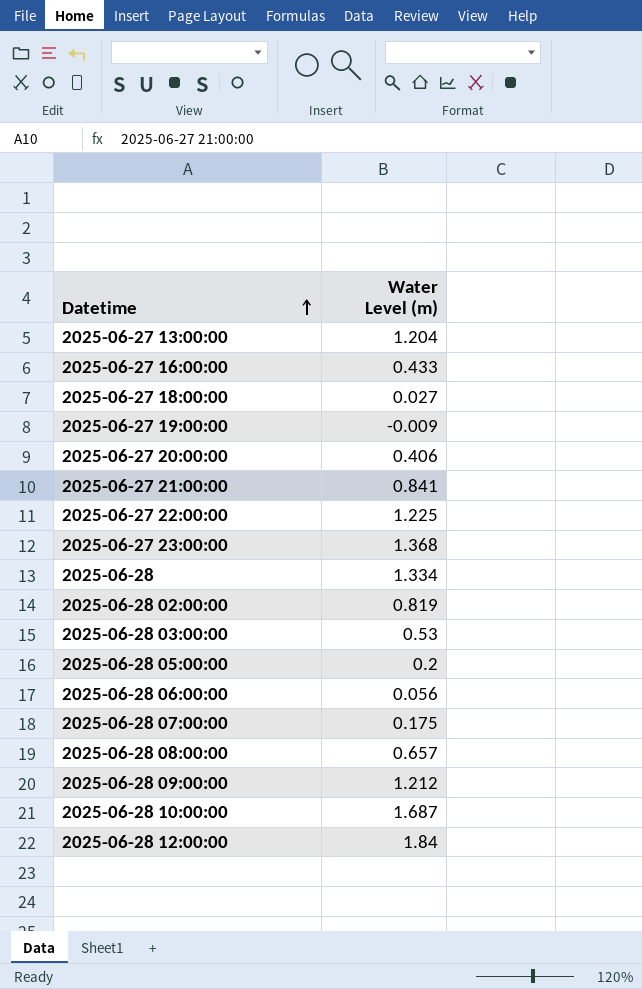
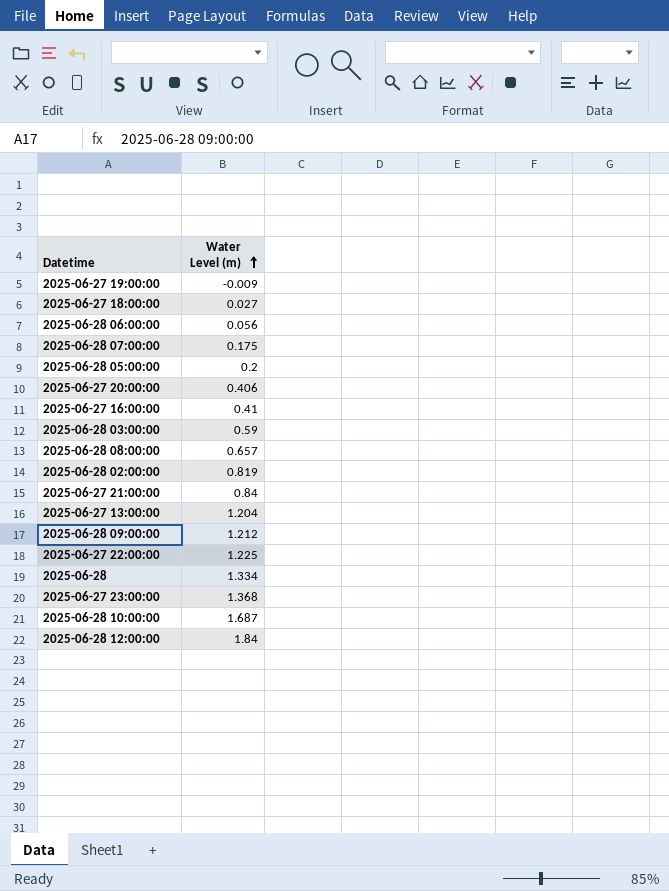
row order: Datetime ascending -> Water Level (m) ascending
2025-06-27 16:00:00 | Water Level (m): 0.433 -> 0.41
2025-06-28 03:00:00 | Water Level (m): 0.53 -> 0.59
2025-06-27 21:00:00 | Water Level (m): 0.841 -> 0.84

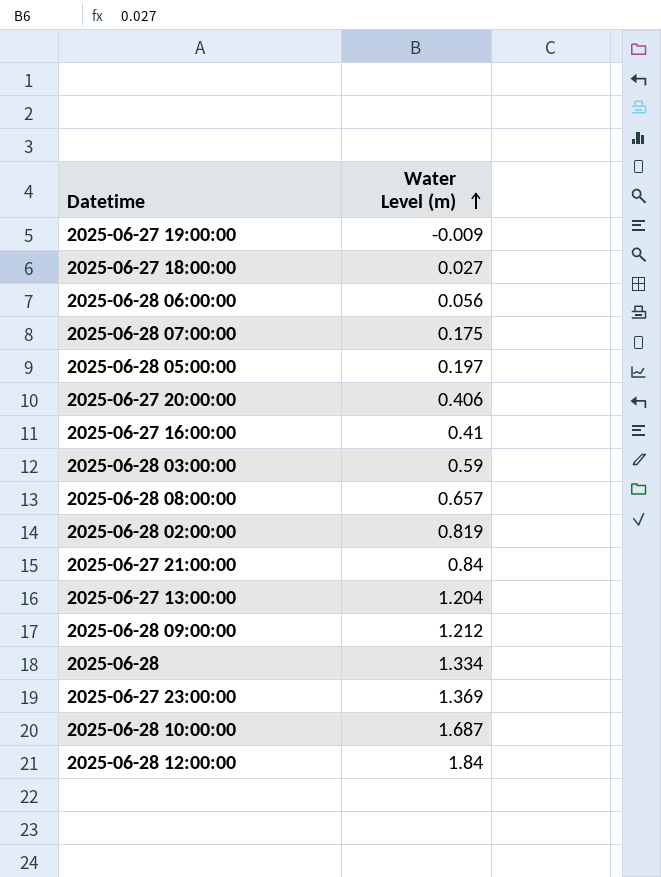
row 2025-06-27 22:00:00: 1.225 -> none
2025-06-28 05:00:00 | Water Level (m): 0.2 -> 0.197
2025-06-27 23:00:00 | Water Level (m): 1.368 -> 1.369

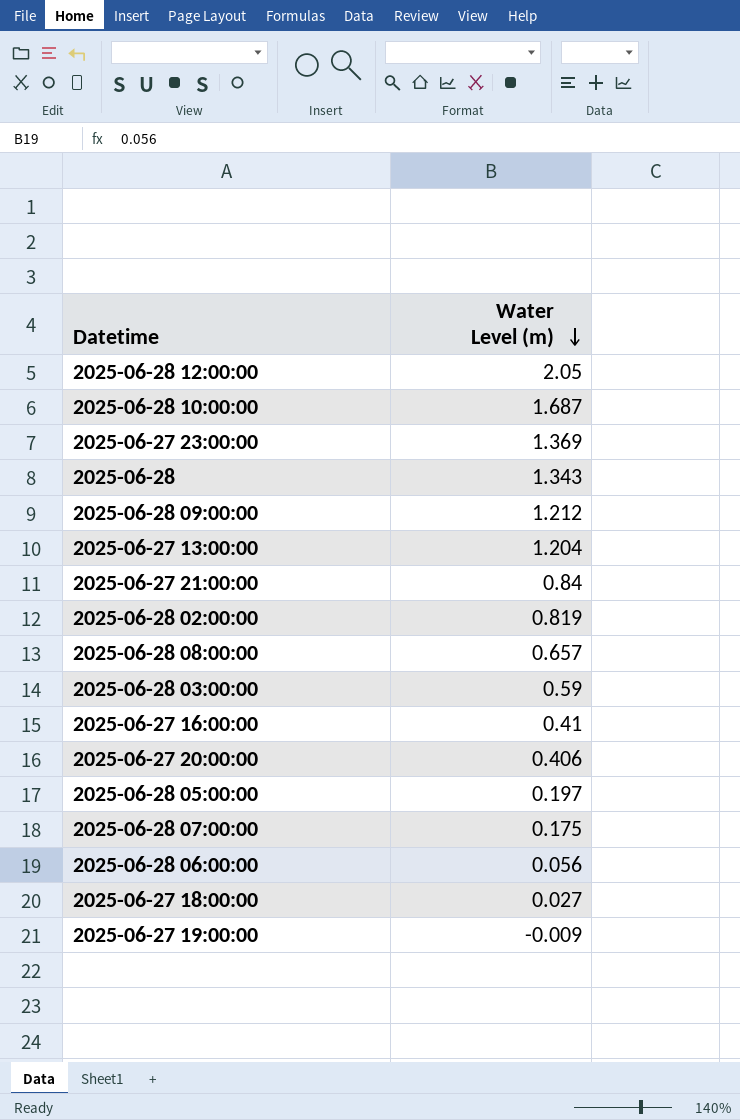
row order: Water Level (m) ascending -> Water Level (m) descending
2025-06-28 12:00:00 | Water Level (m): 1.84 -> 2.05
2025-06-28 | Water Level (m): 1.334 -> 1.343

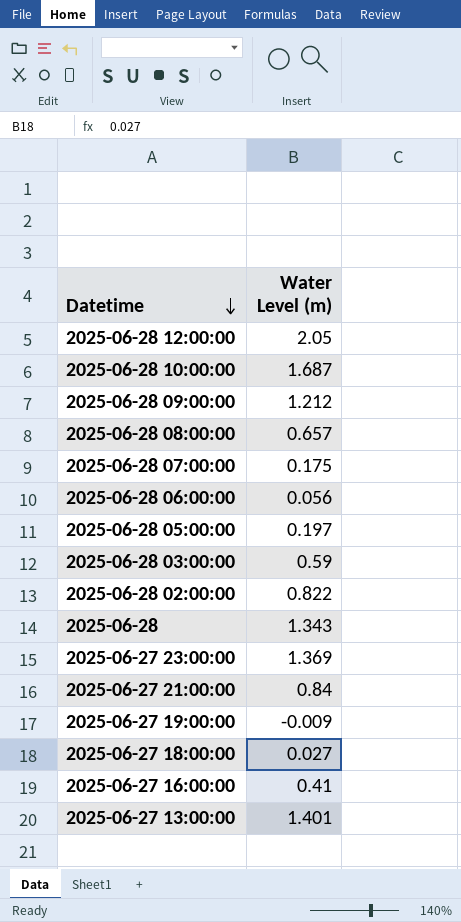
row order: Water Level (m) descending -> Datetime descending
row 2025-06-27 20:00:00: 0.406 -> none
2025-06-28 02:00:00 | Water Level (m): 0.819 -> 0.822
2025-06-27 13:00:00 | Water Level (m): 1.204 -> 1.401

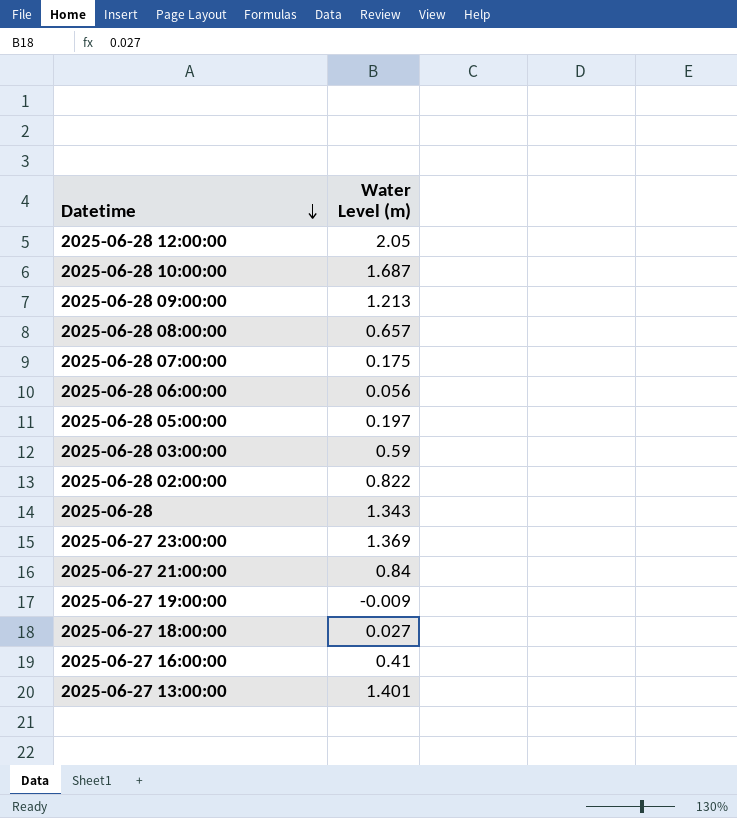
2025-06-28 09:00:00 | Water Level (m): 1.212 -> 1.213

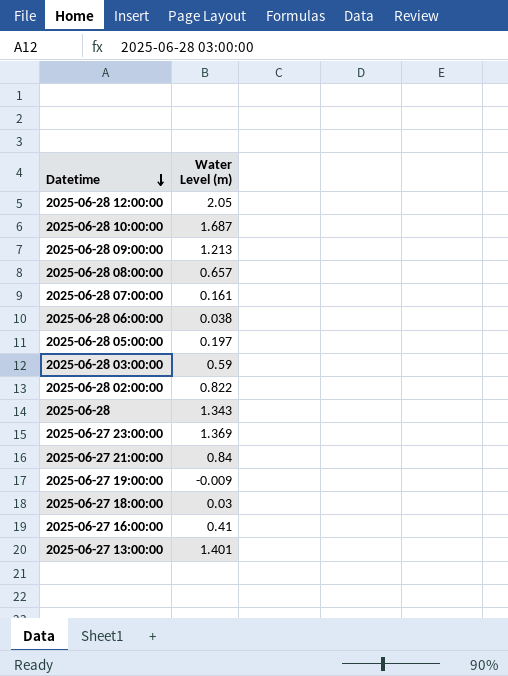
2025-06-28 07:00:00 | Water Level (m): 0.175 -> 0.161
2025-06-28 06:00:00 | Water Level (m): 0.056 -> 0.038
2025-06-27 18:00:00 | Water Level (m): 0.027 -> 0.03

